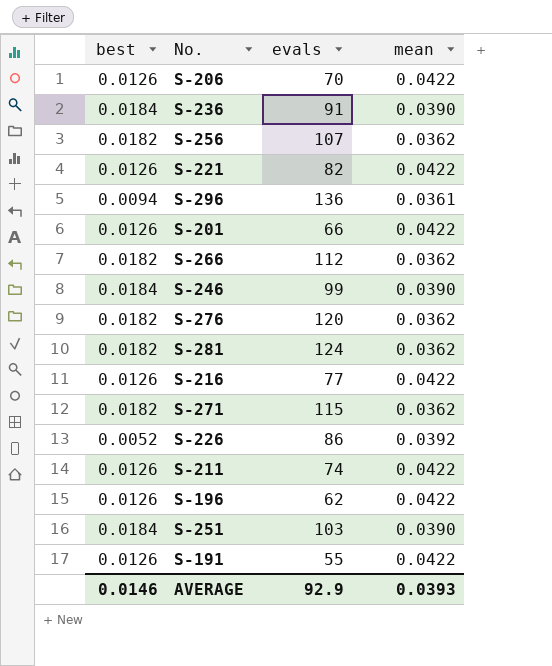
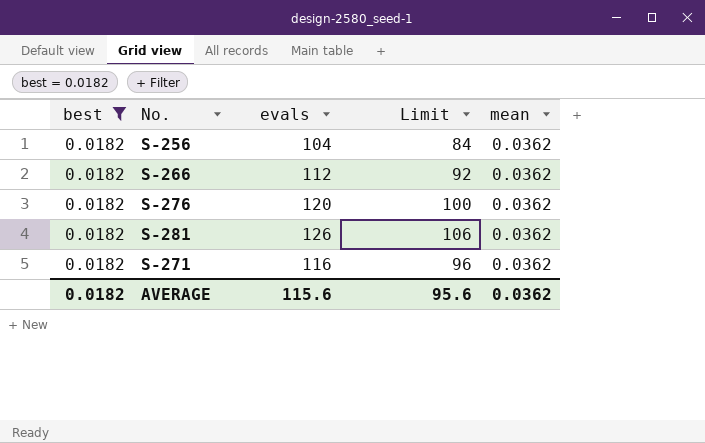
filter: none -> best = 0.0182
column Limit | formula: none -> [evals] - 20
S-256 | evals: 107 -> 104
S-281 | evals: 124 -> 126
S-271 | evals: 115 -> 116
AVERAGE | best: 0.0146 -> 0.0182
AVERAGE | evals: 92.9 -> 115.6
AVERAGE | mean: 0.0393 -> 0.0362

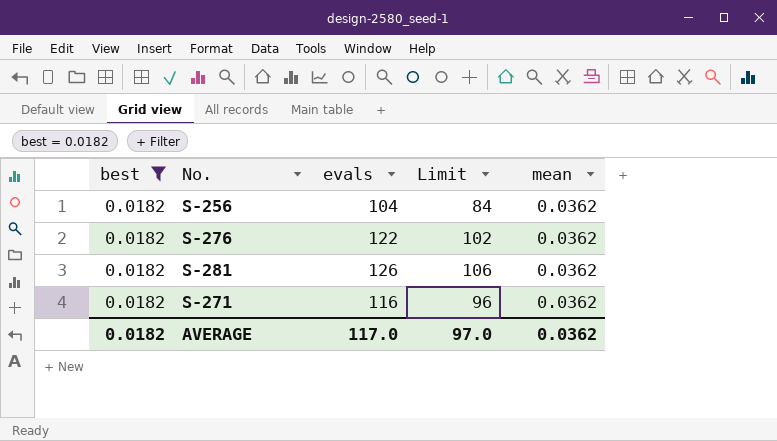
row S-266: 0.0182 | 112 | 92 | 0.0362 -> none
S-276 | evals: 120 -> 122
S-276 | Limit: 100 -> 102
AVERAGE | evals: 115.6 -> 117.0
AVERAGE | Limit: 95.6 -> 97.0

